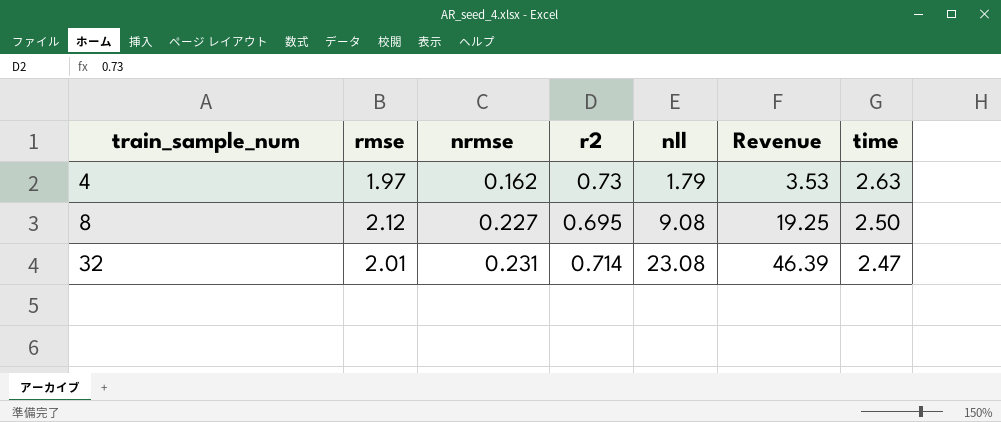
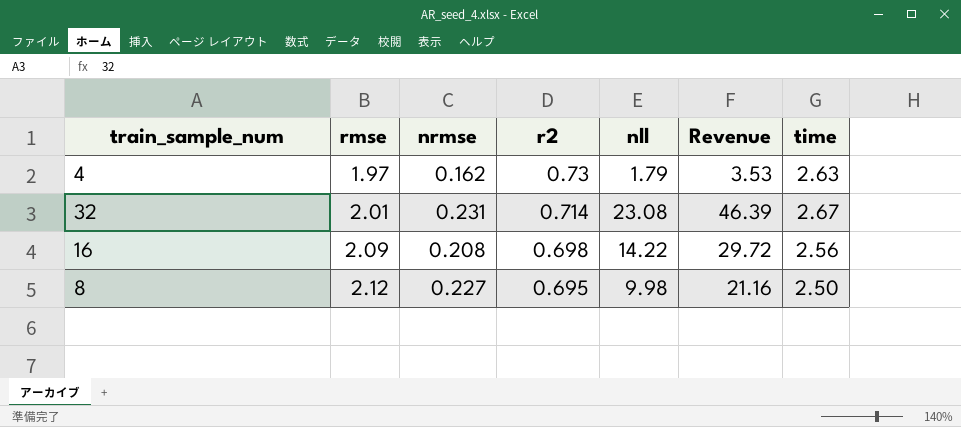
row order: train_sample_num ascending -> rmse ascending
32 | time: 2.47 -> 2.67
row 16: none -> 2.09 | 0.208 | 0.698 | 14.22 | 29.72 | 2.56
8 | nll: 9.08 -> 9.98
8 | Revenue: 19.25 -> 21.16

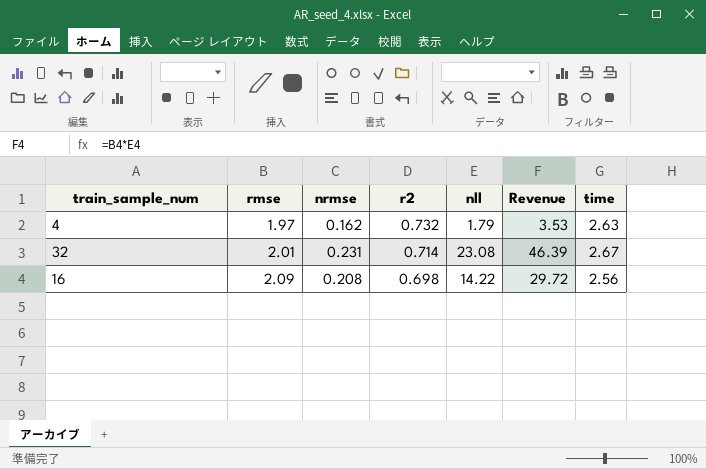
row 8: 2.12 | 0.227 | 0.695 | 9.98 | 21.16 | 2.50 -> none
4 | r2: 0.73 -> 0.732

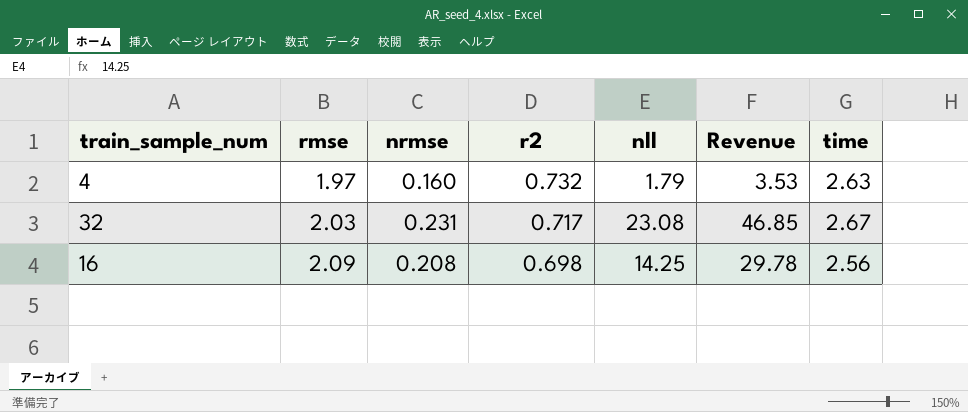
4 | nrmse: 0.162 -> 0.160
32 | rmse: 2.01 -> 2.03
32 | r2: 0.714 -> 0.717
32 | Revenue: 46.39 -> 46.85
16 | nll: 14.22 -> 14.25
16 | Revenue: 29.72 -> 29.78

